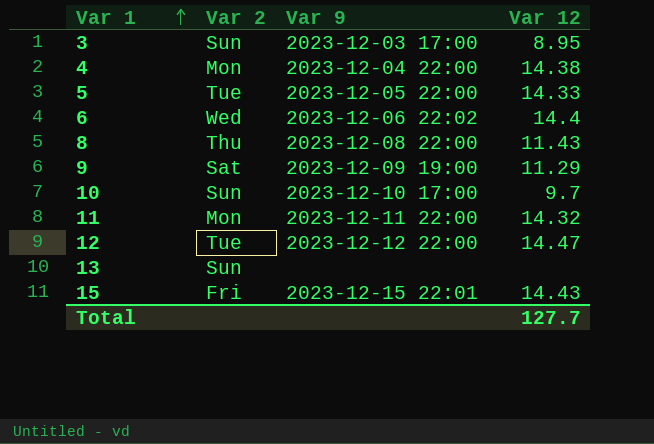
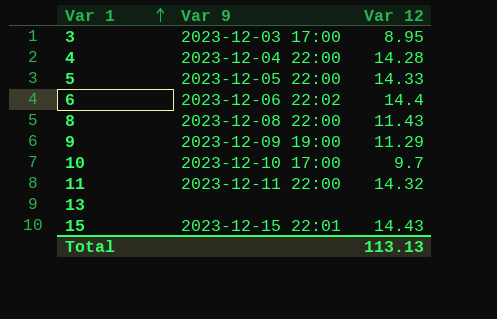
column Var 2 | position: 2 -> none
row 12: Tue | 2023-12-12 22:00 | 14.47 -> none
4 | Var 12: 14.38 -> 14.28
Total | Var 12: 127.7 -> 113.13

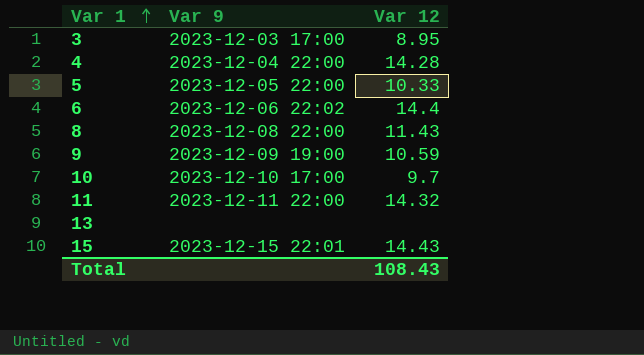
5 | Var 12: 14.33 -> 10.33
9 | Var 12: 11.29 -> 10.59
Total | Var 12: 113.13 -> 108.43

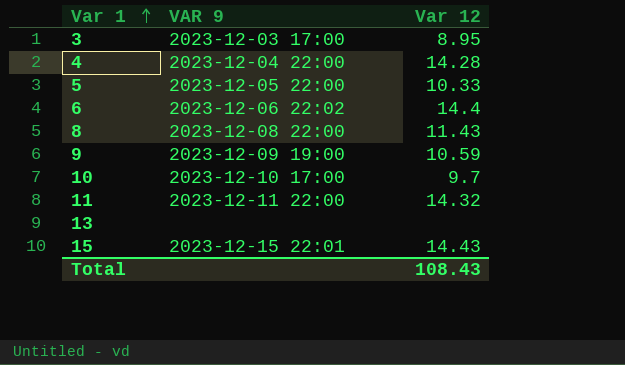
column name: Var 9 -> VAR 9

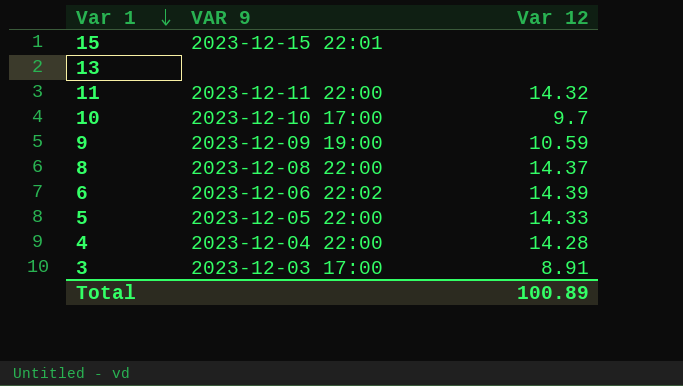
row order: Var 1 ascending -> Var 1 descending
15 | Var 12: 14.43 -> none
8 | Var 12: 11.43 -> 14.37
6 | Var 12: 14.4 -> 14.39
5 | Var 12: 10.33 -> 14.33
3 | Var 12: 8.95 -> 8.91
Total | Var 12: 108.43 -> 100.89

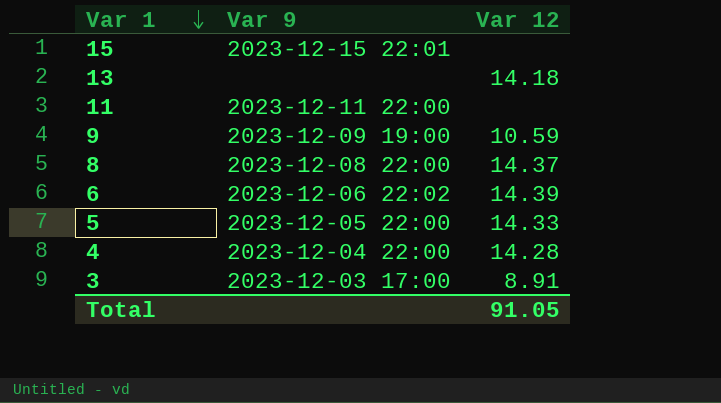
column name: VAR 9 -> Var 9
row 10: 2023-12-10 17:00 | 9.7 -> none
13 | Var 12: none -> 14.18
11 | Var 12: 14.32 -> none
Total | Var 12: 100.89 -> 91.05

